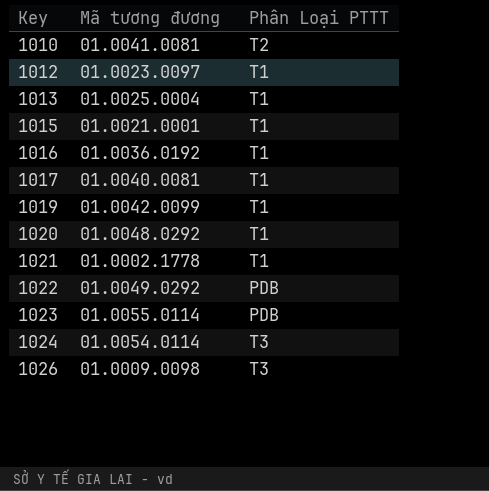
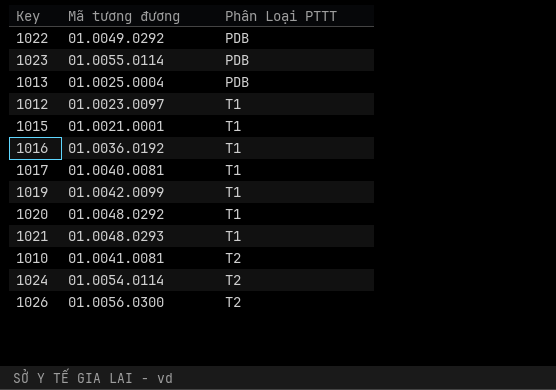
row order: Key ascending -> Phân Loại PTTT ascending
1013 | Phân Loại PTTT: T1 -> PDB
1021 | Mã tương đương: 01.0002.1778 -> 01.0048.0293
1024 | Phân Loại PTTT: T3 -> T2
1026 | Mã tương đương: 01.0009.0098 -> 01.0056.0300
1026 | Phân Loại PTTT: T3 -> T2

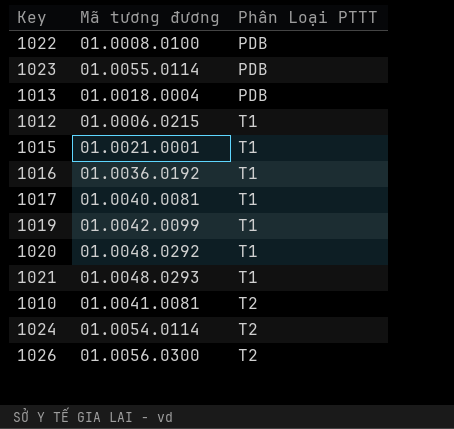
1022 | Mã tương đương: 01.0049.0292 -> 01.0008.0100
1013 | Mã tương đương: 01.0025.0004 -> 01.0018.0004
1012 | Mã tương đương: 01.0023.0097 -> 01.0006.0215

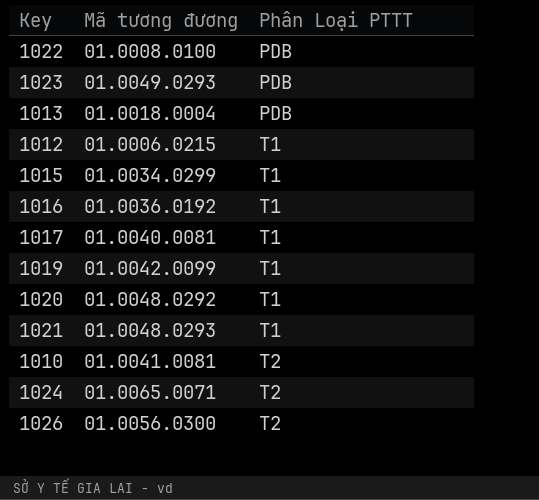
1023 | Mã tương đương: 01.0055.0114 -> 01.0049.0293
1015 | Mã tương đương: 01.0021.0001 -> 01.0034.0299
1024 | Mã tương đương: 01.0054.0114 -> 01.0065.0071

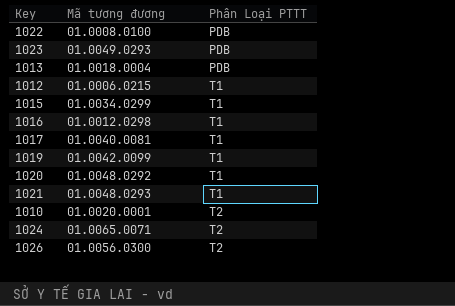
1016 | Mã tương đương: 01.0036.0192 -> 01.0012.0298
1010 | Mã tương đương: 01.0041.0081 -> 01.0020.0001

